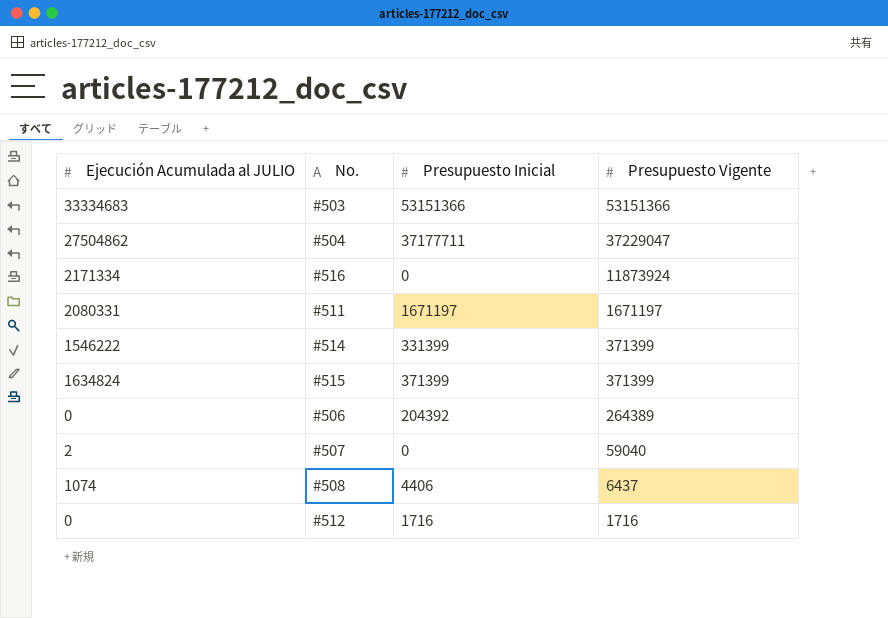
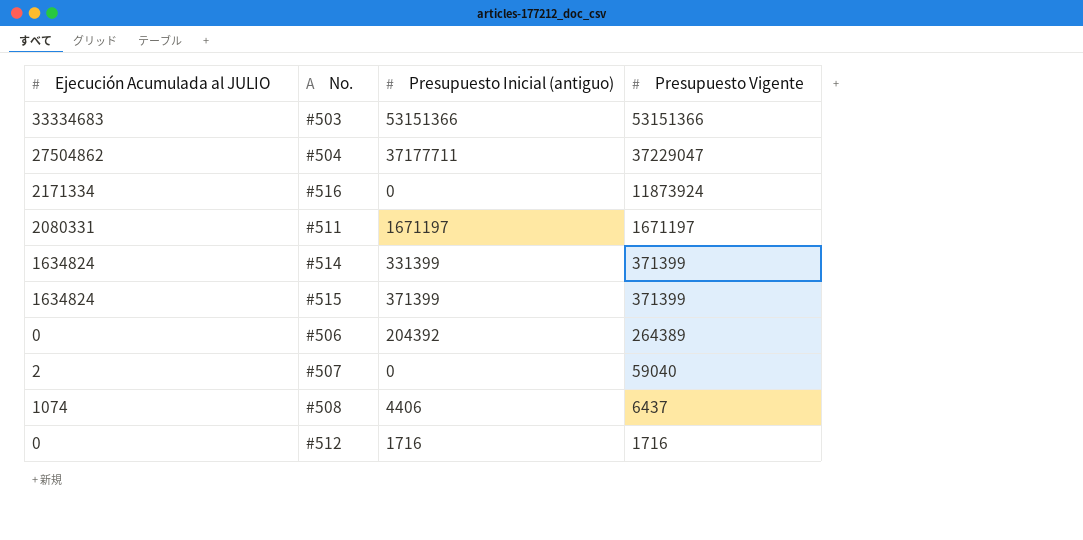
column name: Presupuesto Inicial -> Presupuesto Inicial (antiguo)
#514 | Ejecución Acumulada al JULIO: 1546222 -> 1634824

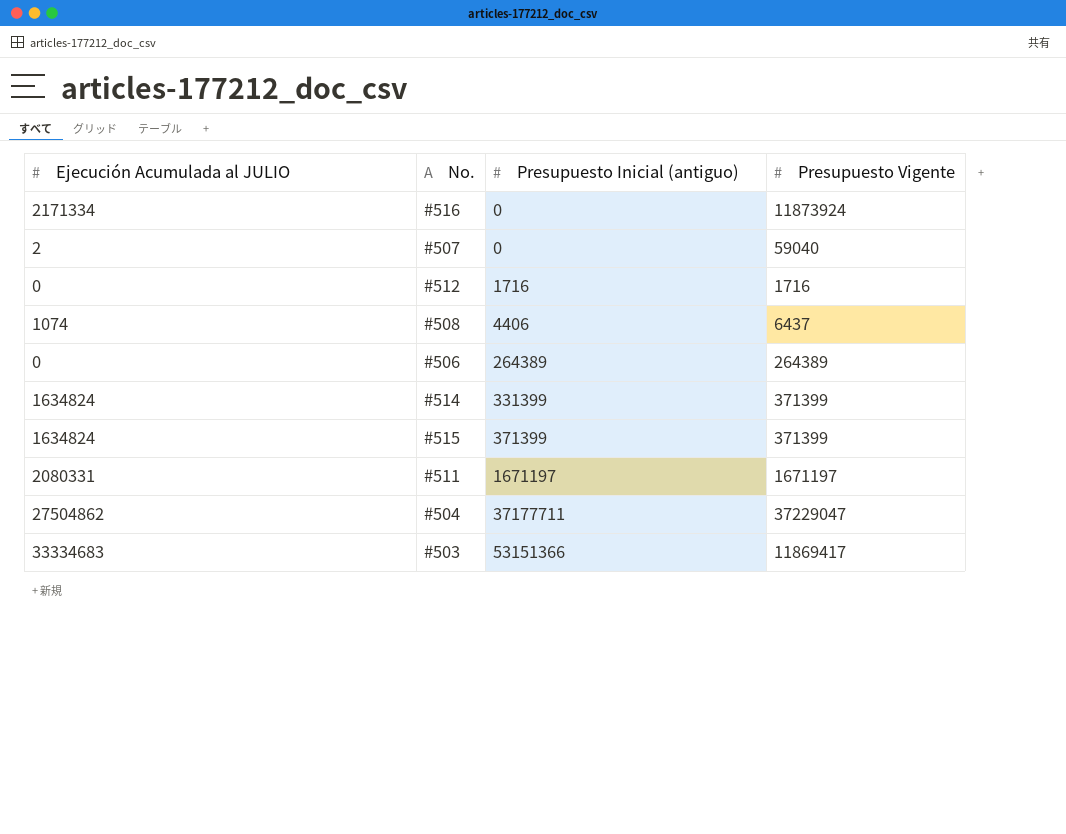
row order: Presupuesto Vigente descending -> Presupuesto Inicial (antiguo) ascending
#506 | Presupuesto Inicial (antiguo): 204392 -> 264389
#503 | Presupuesto Vigente: 53151366 -> 11869417

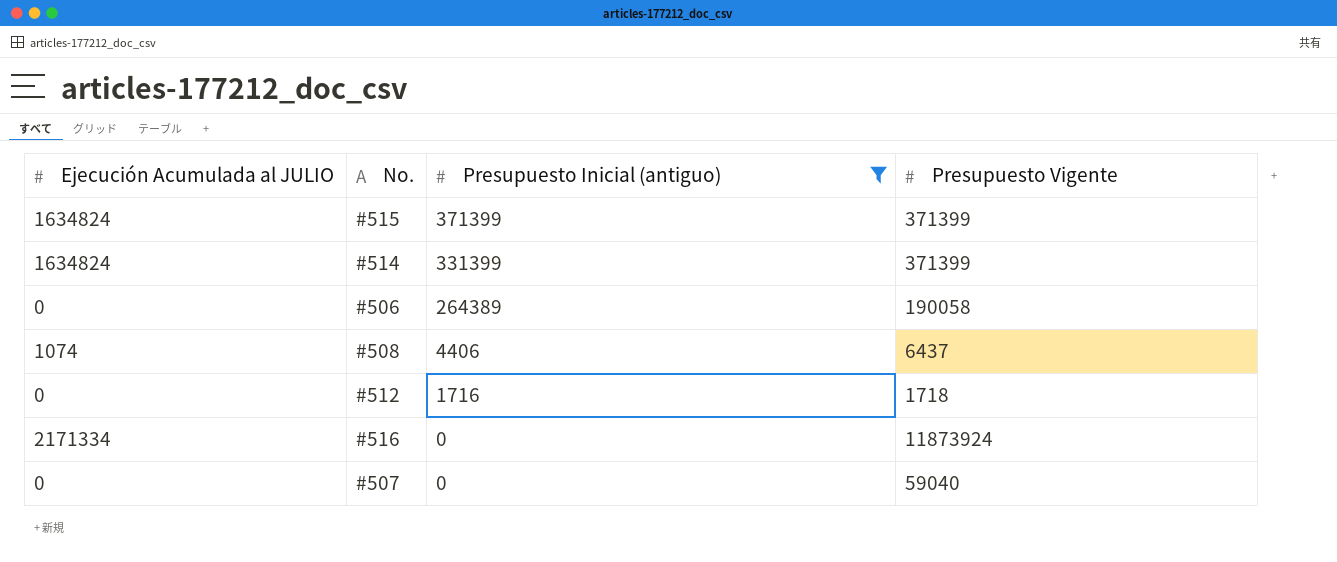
filter: none -> Presupuesto Inicial (antiguo) <= 371399
row order: Presupuesto Inicial (antiguo) ascending -> Presupuesto Inicial (antiguo) descending
#506 | Presupuesto Vigente: 264389 -> 190058
#512 | Presupuesto Vigente: 1716 -> 1718
#507 | Ejecución Acumulada al JULIO: 2 -> 0

